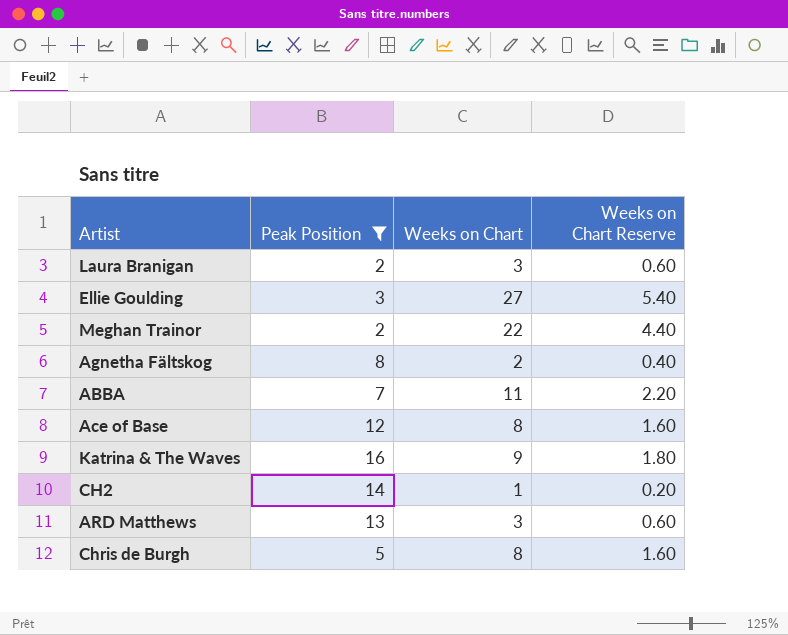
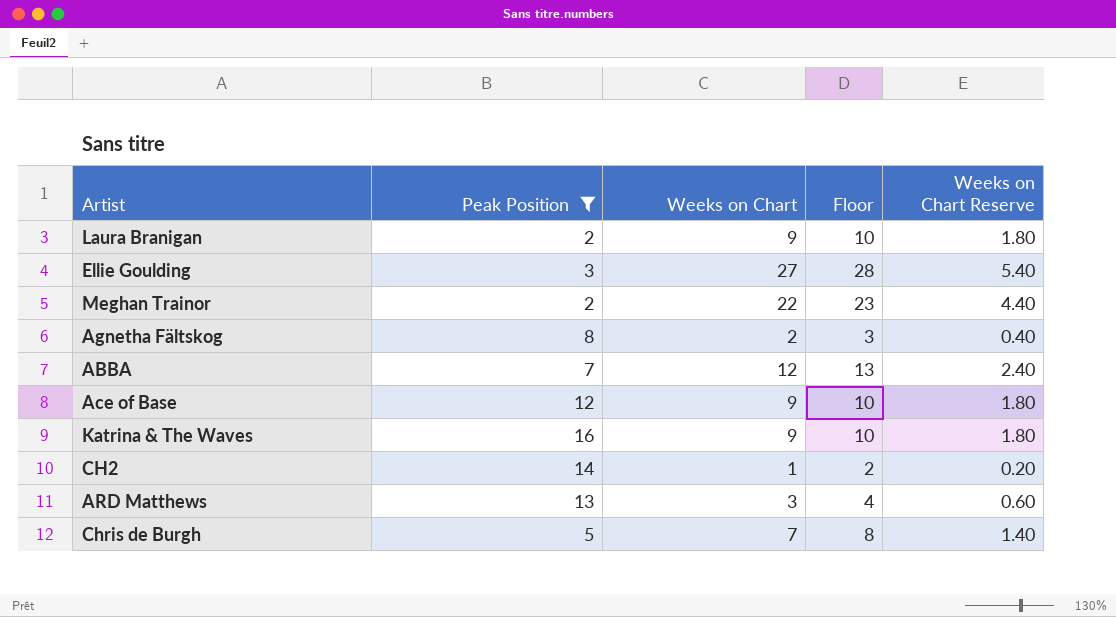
column Floor | formula: none -> [Weeks on Chart] + 1
Laura Branigan | Weeks on Chart: 3 -> 9
Laura Branigan | Weeks on Chart Reserve: 0.60 -> 1.80
ABBA | Weeks on Chart: 11 -> 12
ABBA | Weeks on Chart Reserve: 2.20 -> 2.40
Ace of Base | Weeks on Chart: 8 -> 9
Ace of Base | Weeks on Chart Reserve: 1.60 -> 1.80
Chris de Burgh | Weeks on Chart: 8 -> 7
Chris de Burgh | Weeks on Chart Reserve: 1.60 -> 1.40

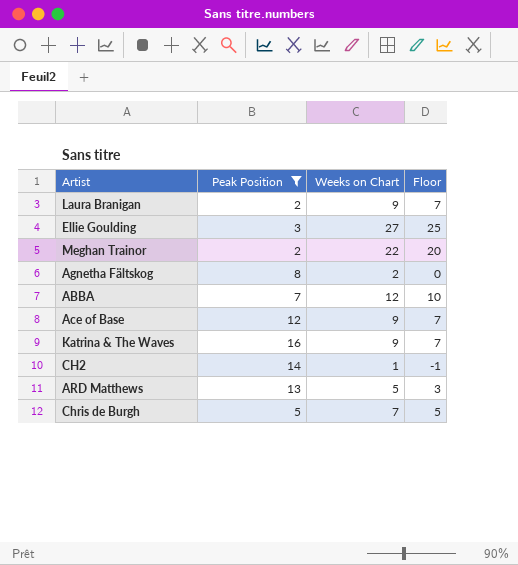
column Weeks on Chart Reserve | formula: [Weeks on Chart] * 0.2 -> none
column Floor | formula: [Weeks on Chart] + 1 -> [Weeks on Chart] - 2
ARD Matthews | Weeks on Chart: 3 -> 5

